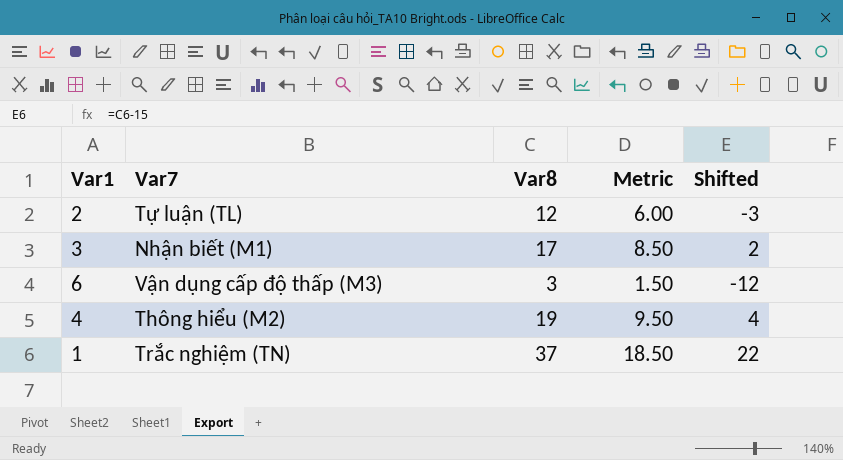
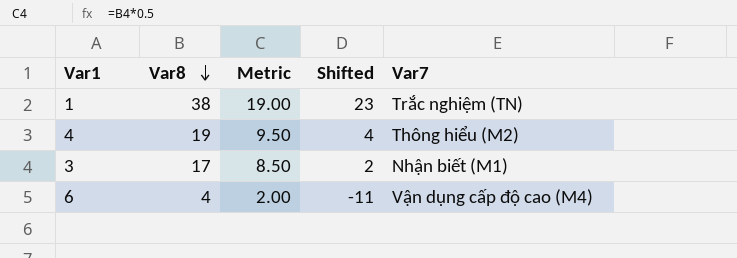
row order: none -> Var8 descending
column Var7 | position: 2 -> 5
row 2: Tự luận (TL) | 12 | 6.00 | -3 -> none
1 | Var8: 37 -> 38
1 | Metric: 18.50 -> 19.00
1 | Shifted: 22 -> 23
6 | Var8: 3 -> 4
6 | Metric: 1.50 -> 2.00
6 | Shifted: -12 -> -11
6 | Var7: Vận dụng cấp độ thấp (M3) -> Vận dụng cấp độ cao (M4)

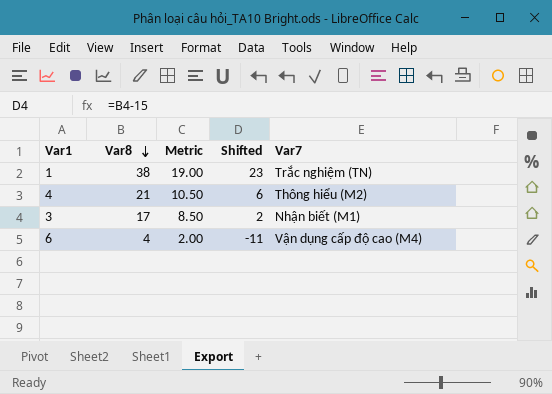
4 | Var8: 19 -> 21
4 | Metric: 9.50 -> 10.50
4 | Shifted: 4 -> 6

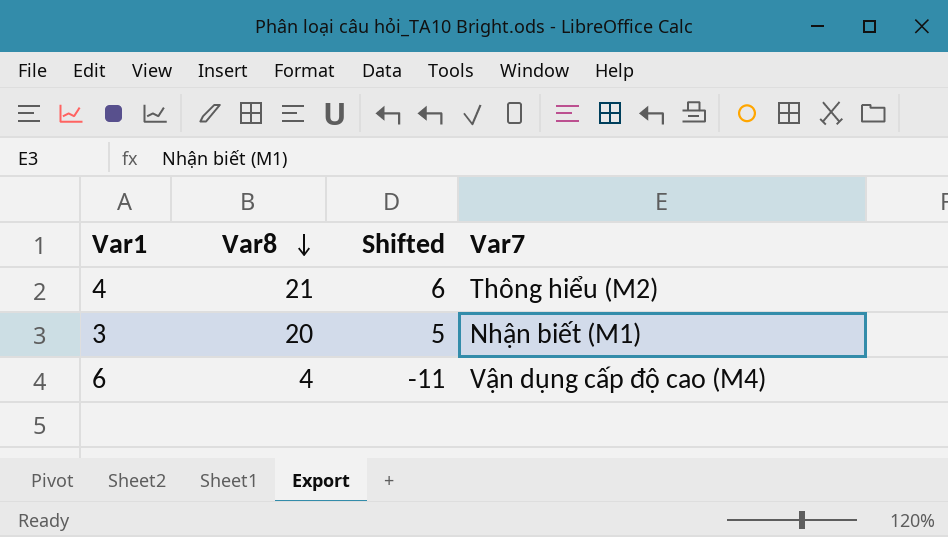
column Metric | formula: [Var8] * 0.5 -> none
row 1: 38 | 19.00 | 23 | Trắc nghiệm (TN) -> none
3 | Var8: 17 -> 20
3 | Shifted: 2 -> 5

